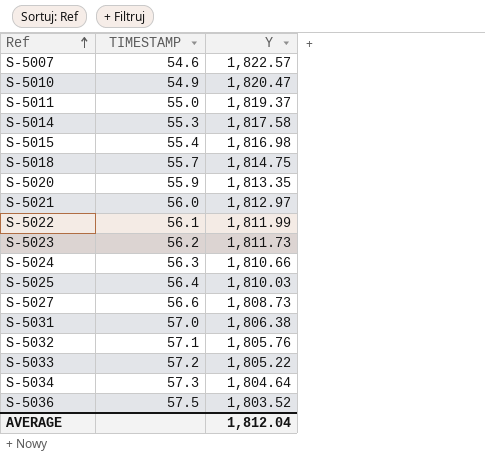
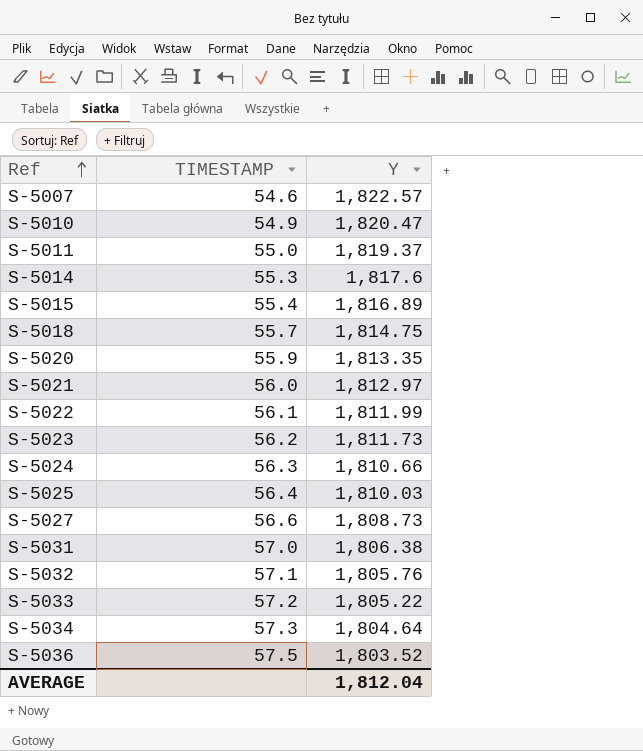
S-5014 | Y: 1,817.58 -> 1,817.6
S-5015 | Y: 1,816.98 -> 1,816.89

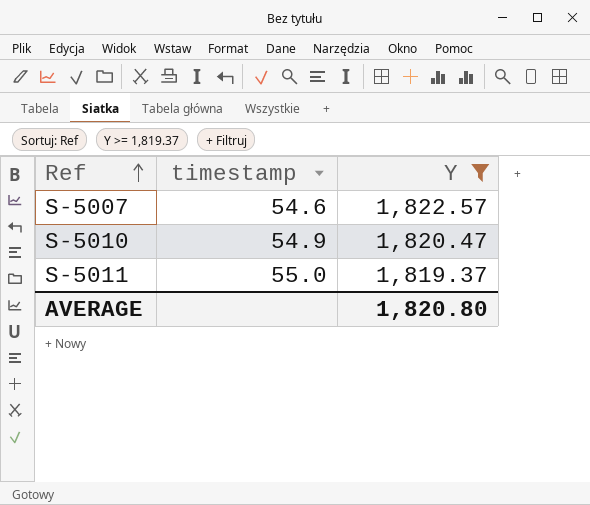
filter: none -> Y >= 1,819.37
column name: TIMESTAMP -> timestamp
AVERAGE | Y: 1,812.04 -> 1,820.80

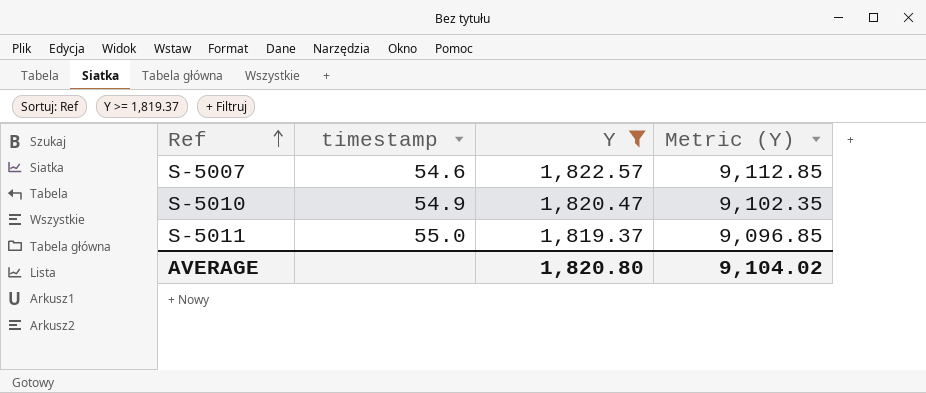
column Metric (Y) | formula: none -> [Y] * 5

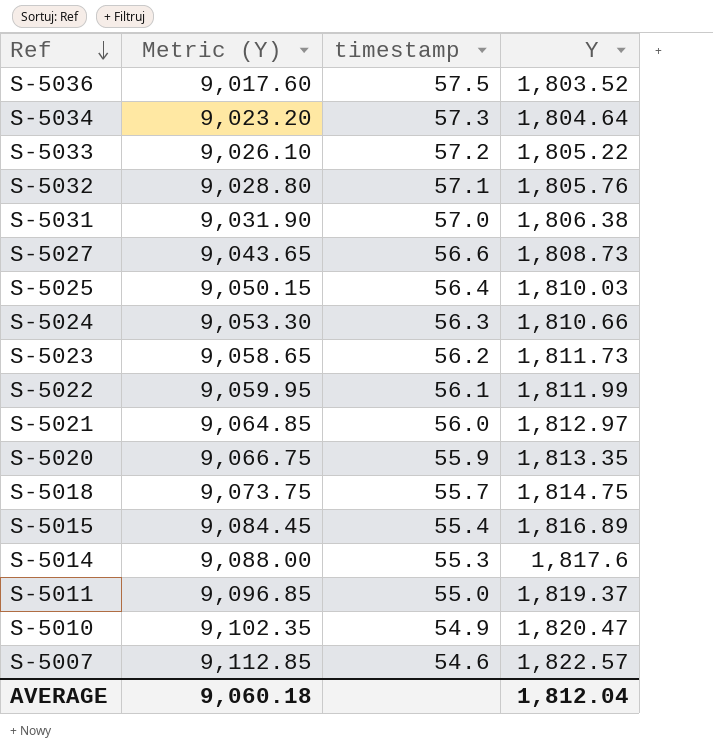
filter: Y >= 1,819.37 -> none
row order: Ref ascending -> Ref descending
column Metric (Y) | position: 4 -> 2
AVERAGE | Metric (Y): 9,104.02 -> 9,060.18
AVERAGE | Y: 1,820.80 -> 1,812.04

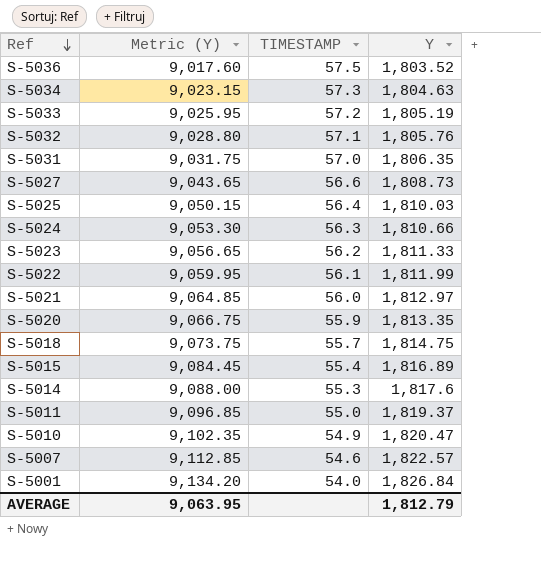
column name: timestamp -> TIMESTAMP
S-5034 | Metric (Y): 9,023.20 -> 9,023.15
S-5034 | Y: 1,804.64 -> 1,804.63
S-5033 | Metric (Y): 9,026.10 -> 9,025.95
S-5033 | Y: 1,805.22 -> 1,805.19
S-5031 | Metric (Y): 9,031.90 -> 9,031.75
S-5031 | Y: 1,806.38 -> 1,806.35
S-5023 | Metric (Y): 9,058.65 -> 9,056.65
S-5023 | Y: 1,811.73 -> 1,811.33
row S-5001: none -> 9,134.20 | 54.0 | 1,826.84
AVERAGE | Metric (Y): 9,060.18 -> 9,063.95
AVERAGE | Y: 1,812.04 -> 1,812.79

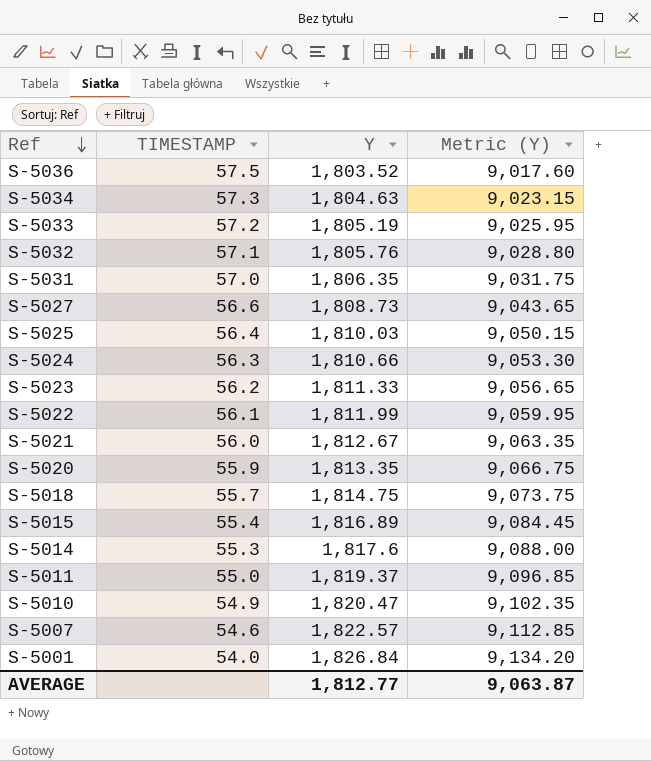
column Metric (Y) | position: 2 -> 4
S-5021 | Y: 1,812.97 -> 1,812.67
S-5021 | Metric (Y): 9,064.85 -> 9,063.35
AVERAGE | Y: 1,812.79 -> 1,812.77
AVERAGE | Metric (Y): 9,063.95 -> 9,063.87

